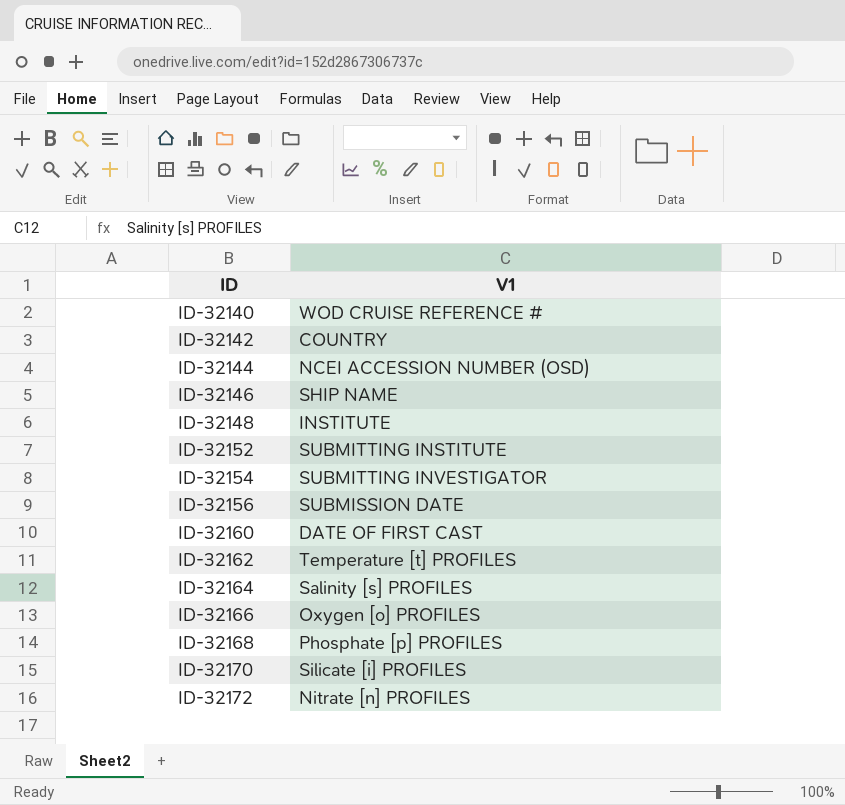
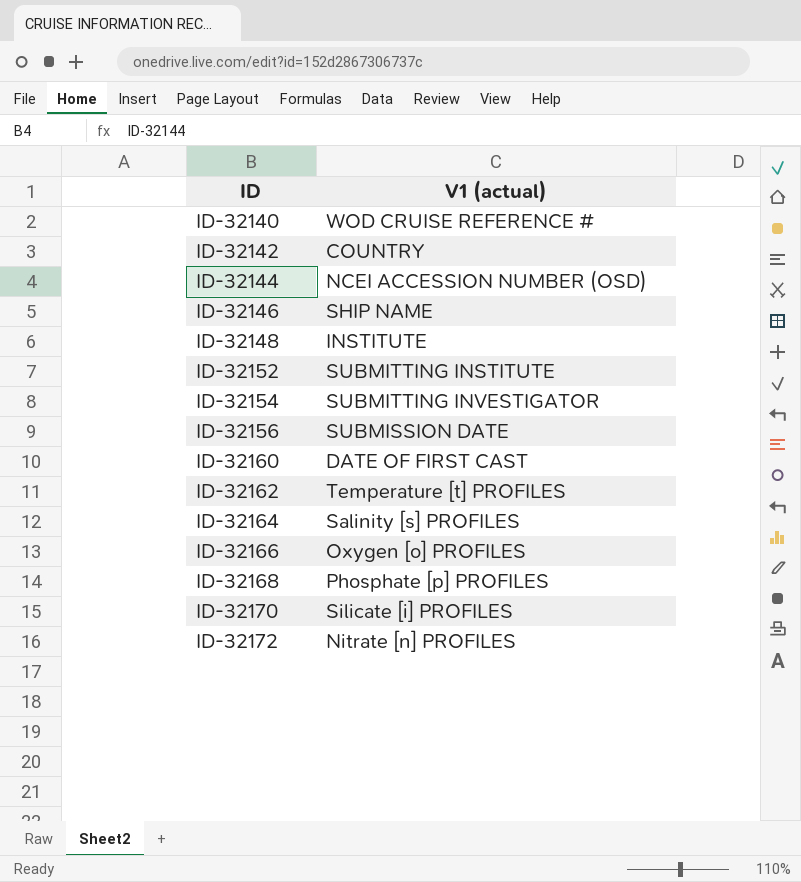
column name: V1 -> V1 (actual)

